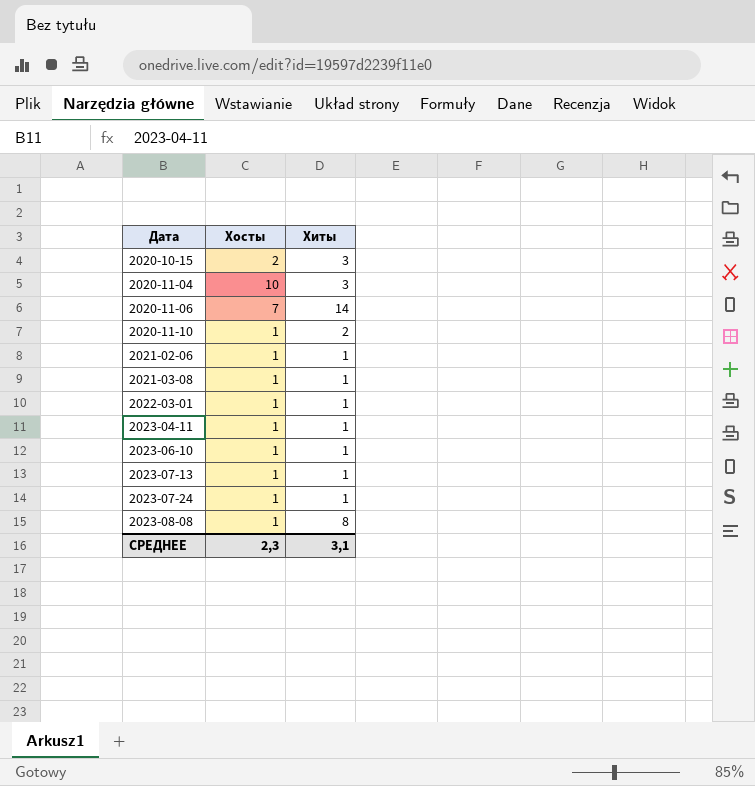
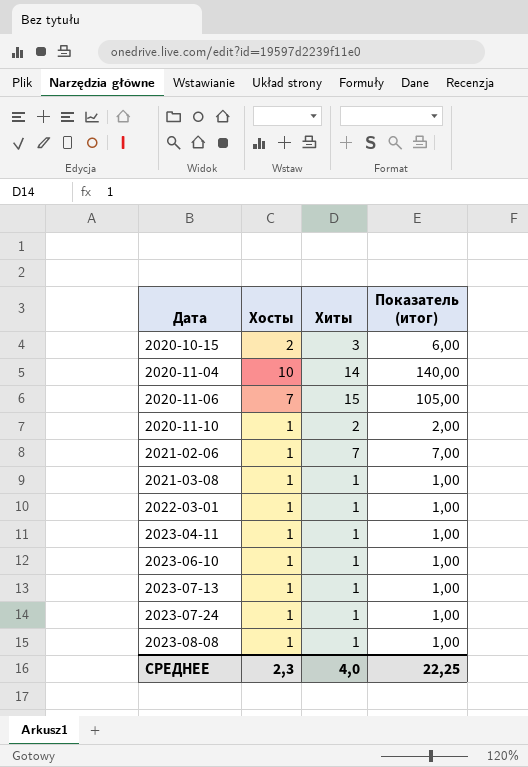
column Показатель (итог) | formula: none -> [Хосты] * [Хиты]
2020-11-04 | Хиты: 3 -> 14
2020-11-06 | Хиты: 14 -> 15
2021-02-06 | Хиты: 1 -> 7
2023-08-08 | Хиты: 8 -> 1
СРЕДНЕЕ | Хиты: 3,1 -> 4,0

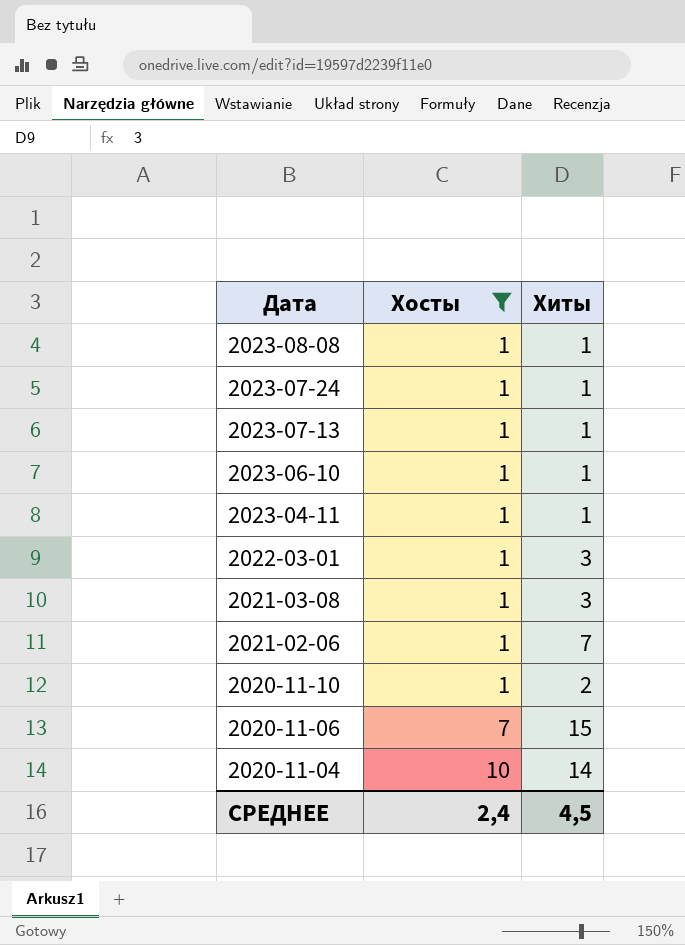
filter: none -> Хосты != 2
row order: Дата ascending -> Дата descending
column Показатель (итог) | formula: [Хосты] * [Хиты] -> none
2022-03-01 | Хиты: 1 -> 3
2021-03-08 | Хиты: 1 -> 3
СРЕДНЕЕ | Хосты: 2,3 -> 2,4
СРЕДНЕЕ | Хиты: 4,0 -> 4,5

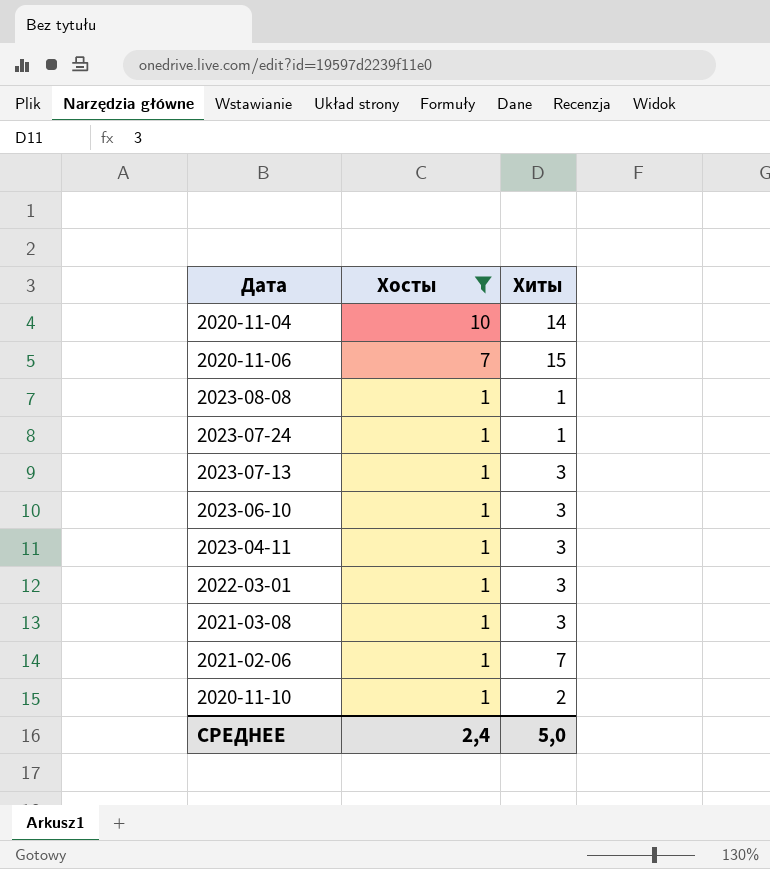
row order: Дата descending -> Хосты descending
2023-07-13 | Хиты: 1 -> 3
2023-06-10 | Хиты: 1 -> 3
2023-04-11 | Хиты: 1 -> 3
СРЕДНЕЕ | Хиты: 4,5 -> 5,0

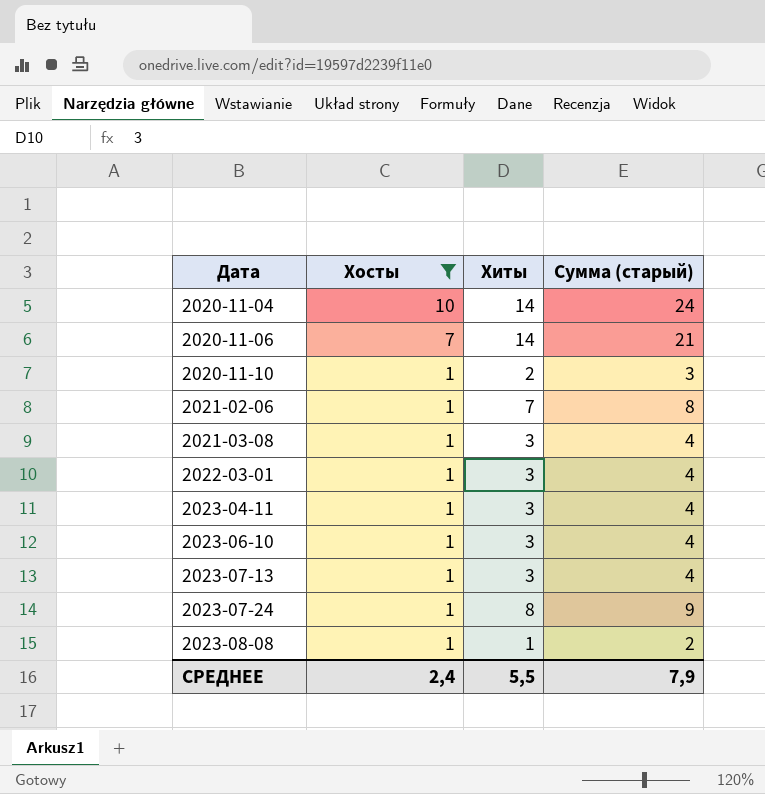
row order: Хосты descending -> Дата ascending
column Сумма (старый) | formula: none -> [Хосты] + [Хиты]
2020-11-06 | Хиты: 15 -> 14
2023-07-24 | Хиты: 1 -> 8
СРЕДНЕЕ | Хиты: 5,0 -> 5,5

